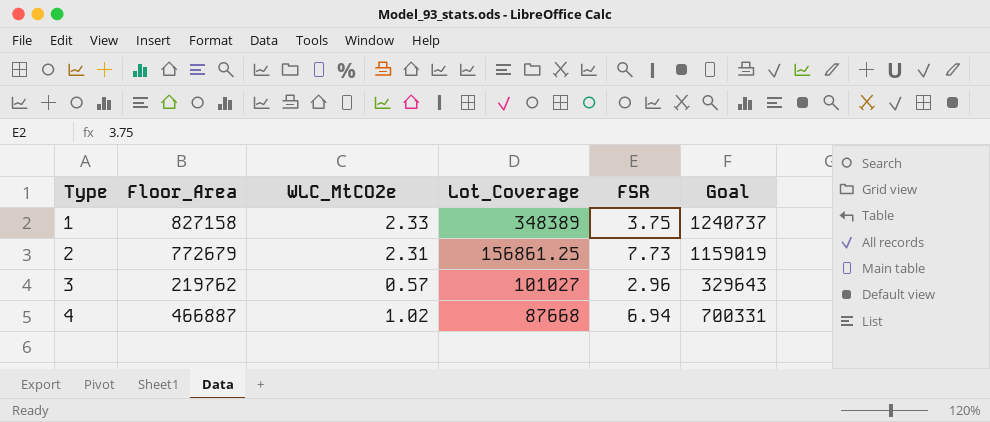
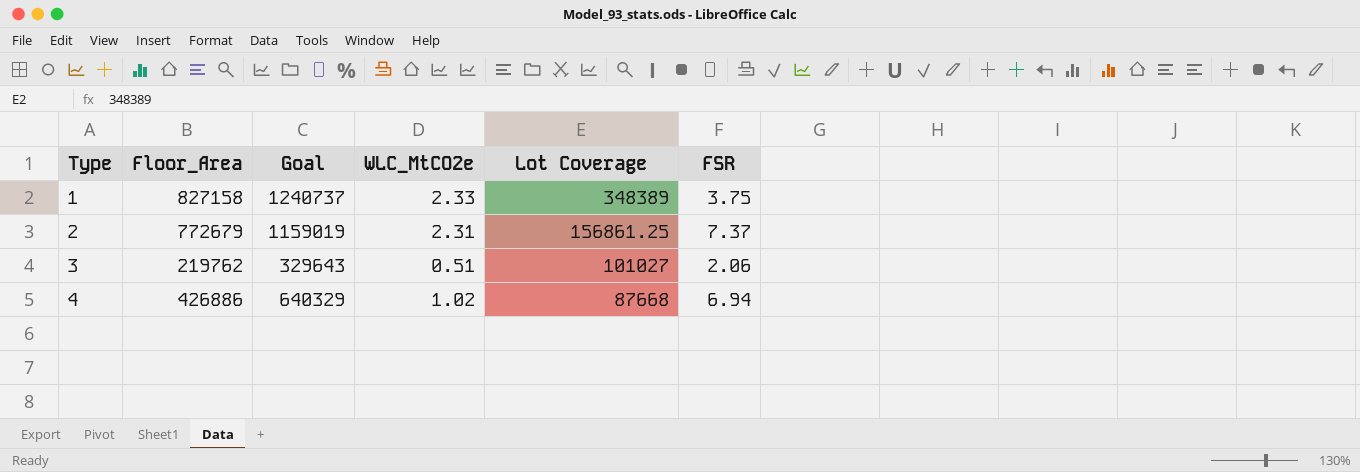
column Goal | position: 6 -> 3
column name: Lot_Coverage -> Lot Coverage
2 | FSR: 7.73 -> 7.37
3 | WLC_MtCO2e: 0.57 -> 0.51
3 | FSR: 2.96 -> 2.06
4 | Floor_Area: 466887 -> 426886
4 | Goal: 700331 -> 640329

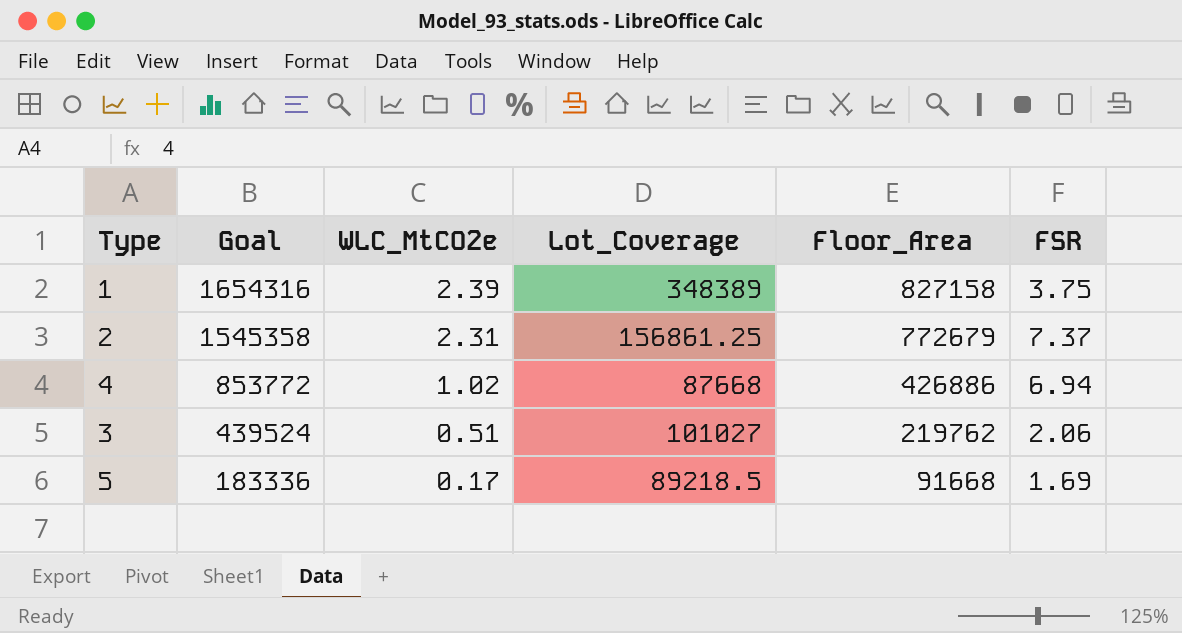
row order: Type ascending -> Goal descending
column Goal | formula: [Floor_Area] * 1.5 -> [Floor_Area] * 2
column name: Lot Coverage -> Lot_Coverage
column Floor_Area | position: 2 -> 5
1 | WLC_MtCO2e: 2.33 -> 2.39
row 5: none -> 183336 | 0.17 | 89218.5 | 91668 | 1.69

